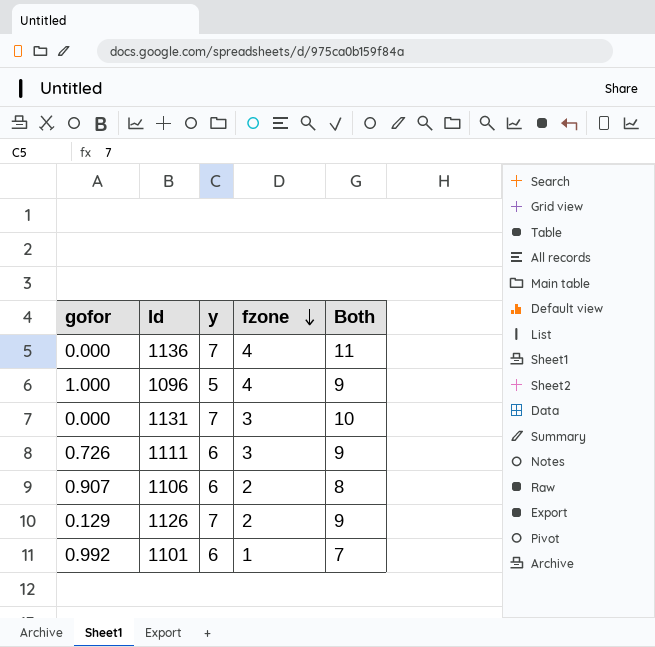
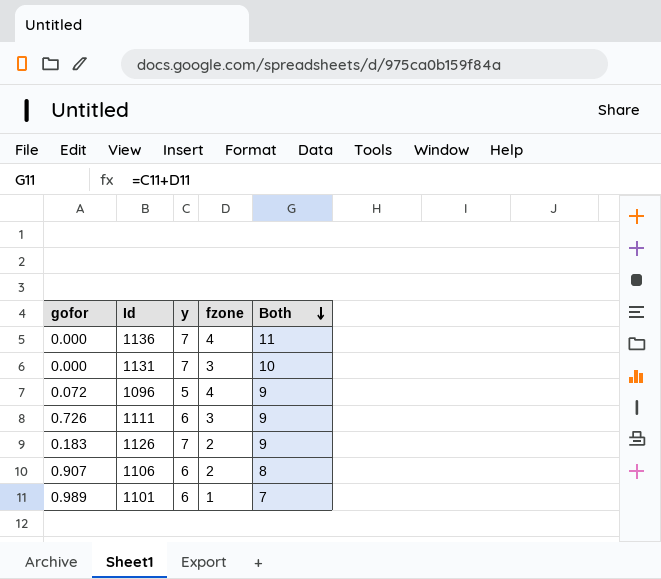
row order: fzone descending -> Both descending
1096 | gofor: 1.000 -> 0.072
1126 | gofor: 0.129 -> 0.183
1101 | gofor: 0.992 -> 0.989

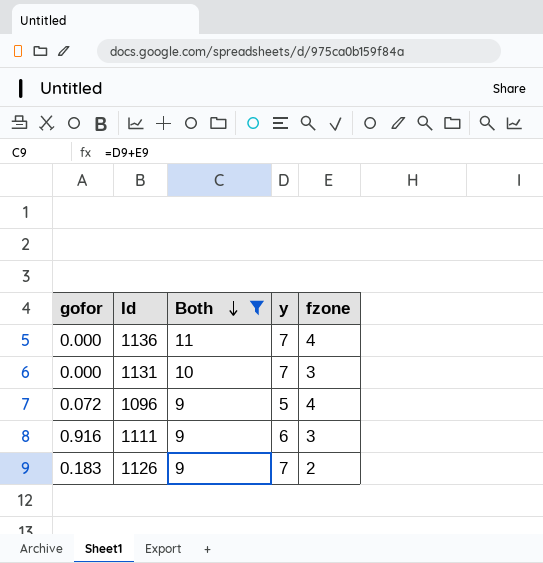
filter: none -> Both >= 9
column Both | position: 5 -> 3
1111 | gofor: 0.726 -> 0.916

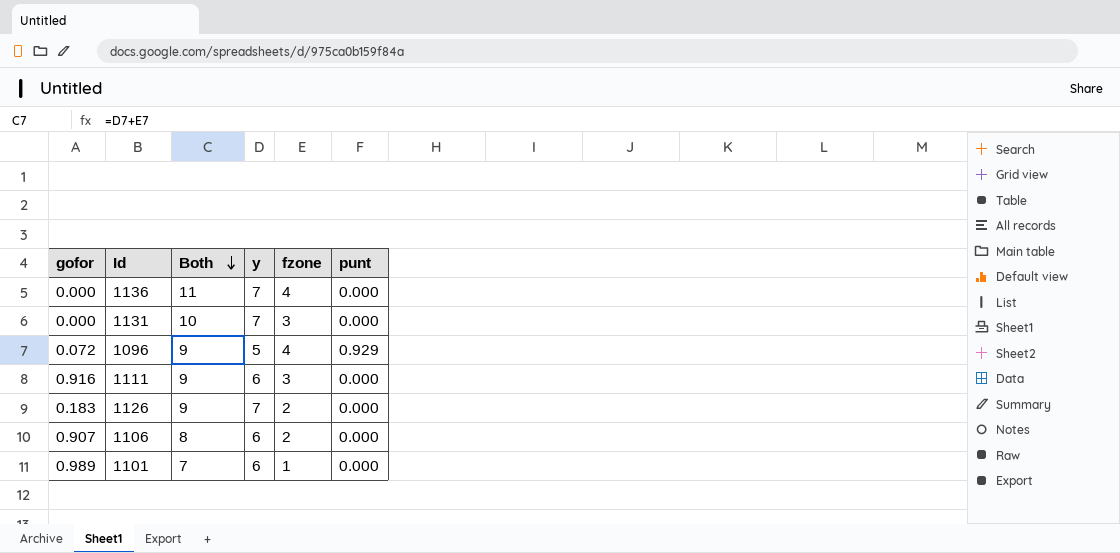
filter: Both >= 9 -> none
column punt | position: none -> 6

